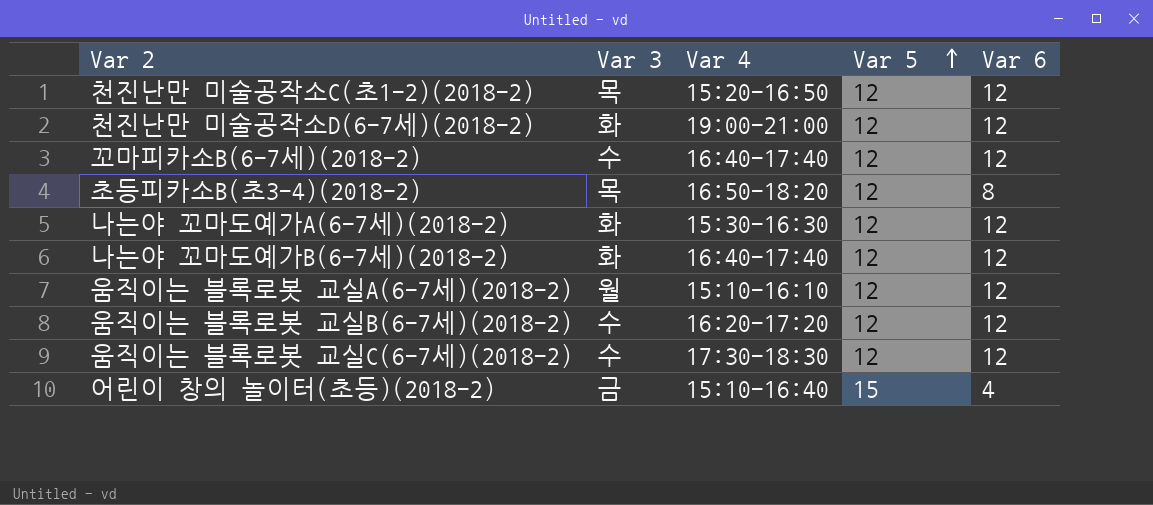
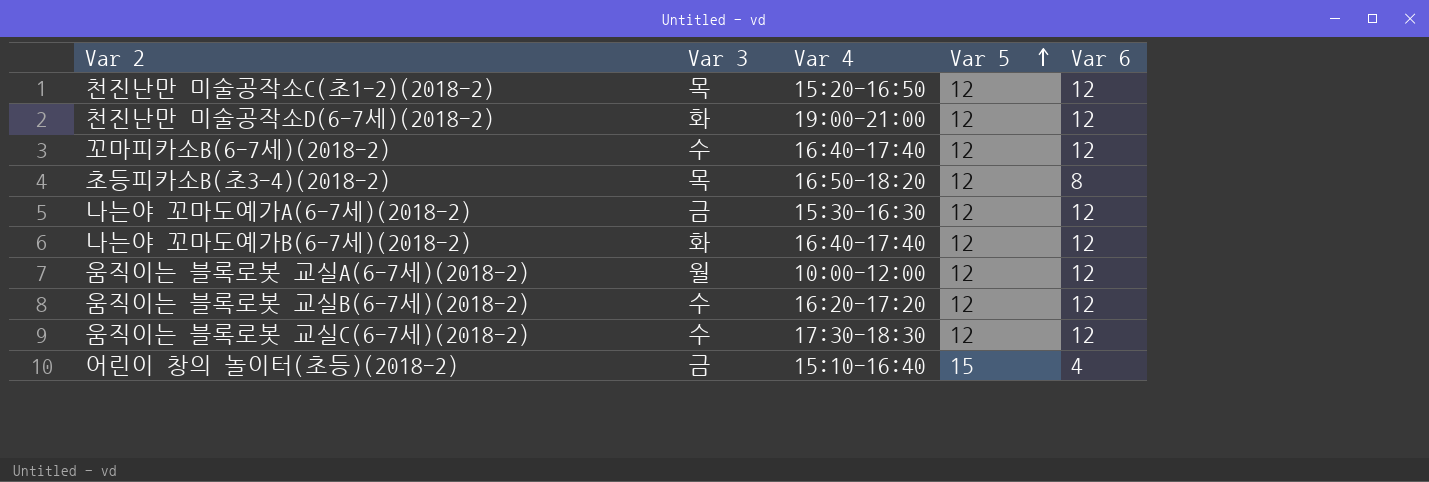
나는야 꼬마도예가A(6-7세)(2018-2) | Var 3: 화 -> 금
움직이는 블록로봇 교실A(6-7세)(2018-2) | Var 4: 15:10-16:10 -> 10:00-12:00

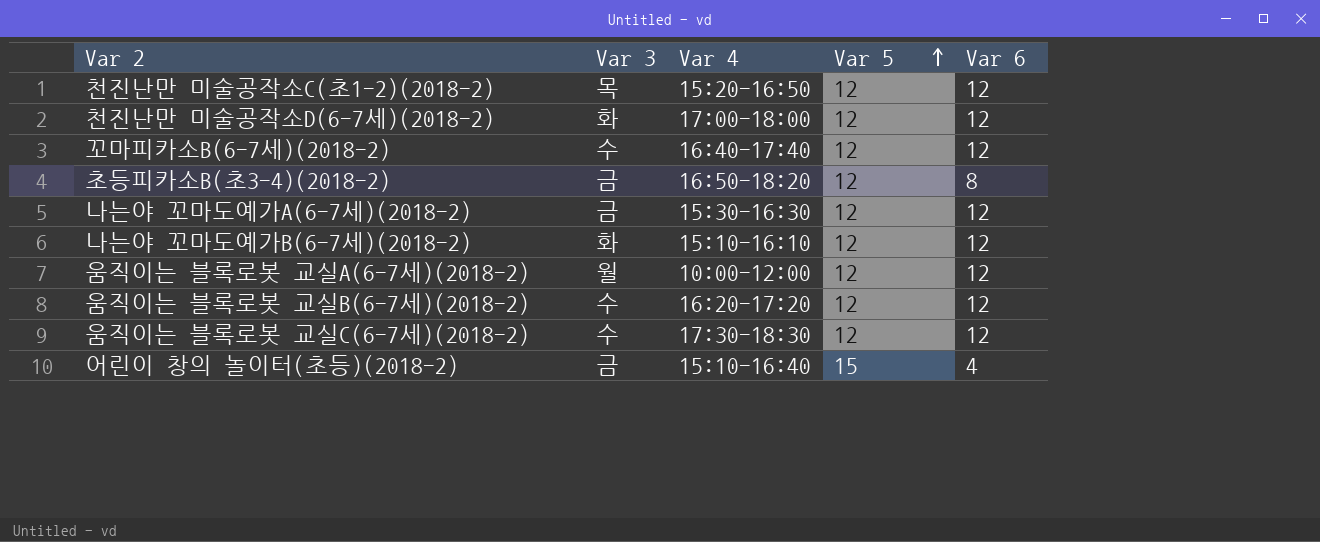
천진난만 미술공작소D(6-7세)(2018-2) | Var 4: 19:00-21:00 -> 17:00-18:00
초등피카소B(초3-4)(2018-2) | Var 3: 목 -> 금
나는야 꼬마도예가B(6-7세)(2018-2) | Var 4: 16:40-17:40 -> 15:10-16:10

